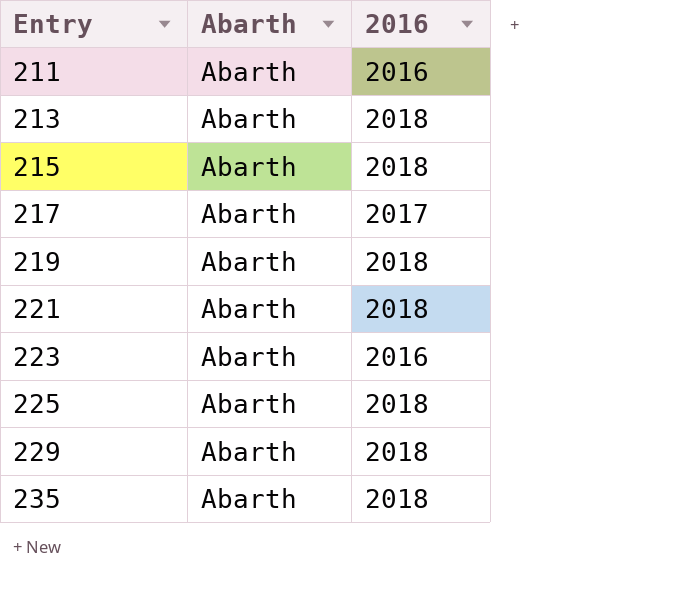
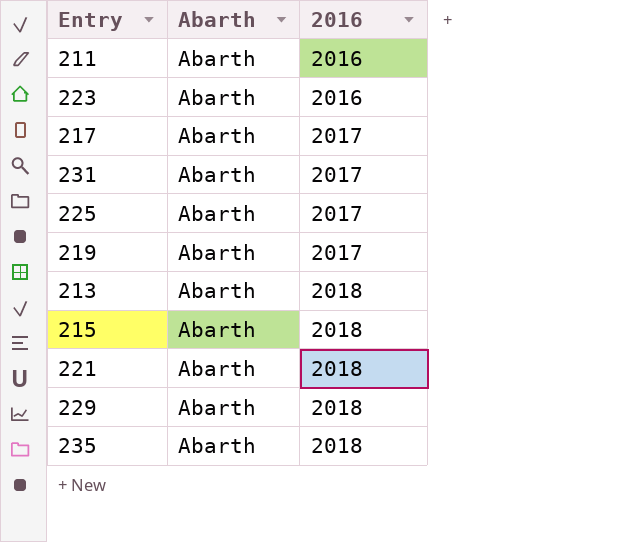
row order: Entry ascending -> 2016 ascending
row 231: none -> Abarth | 2017
225 | 2016: 2018 -> 2017
219 | 2016: 2018 -> 2017

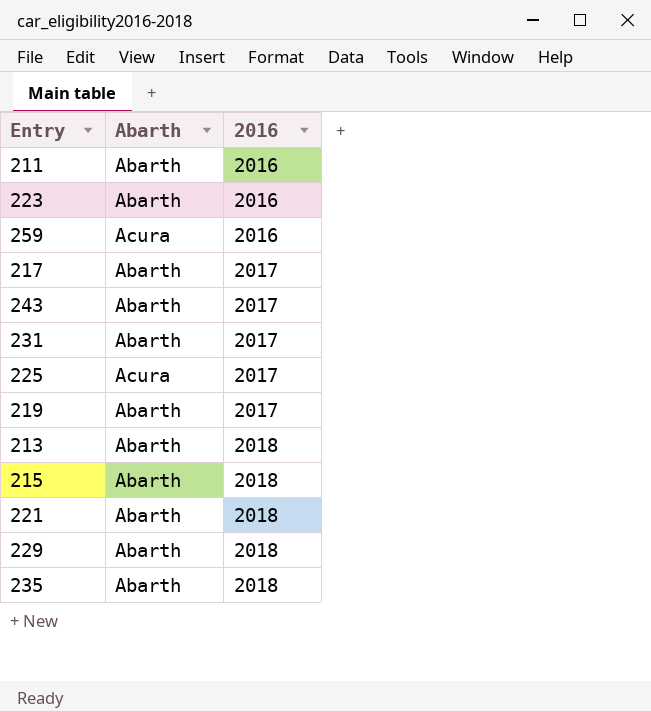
row 259: none -> Acura | 2016
row 243: none -> Abarth | 2017
225 | Abarth: Abarth -> Acura

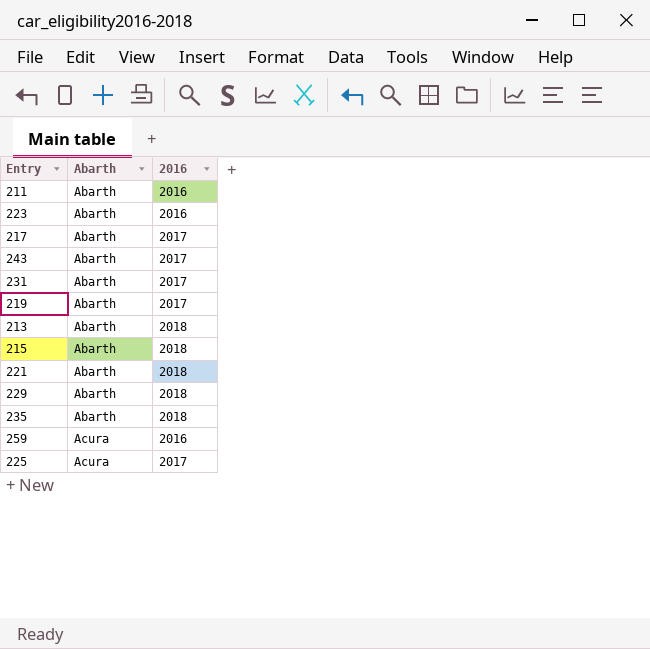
row order: 2016 ascending -> Abarth ascending

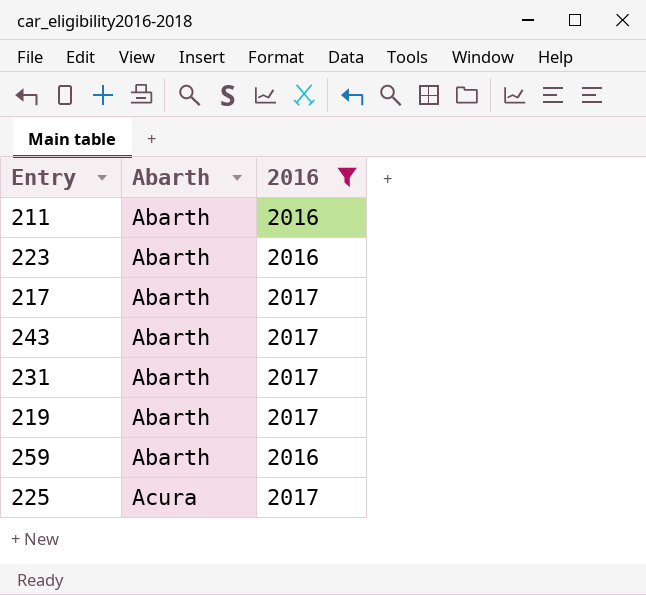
filter: none -> 2016 != 2018
259 | Abarth: Acura -> Abarth

